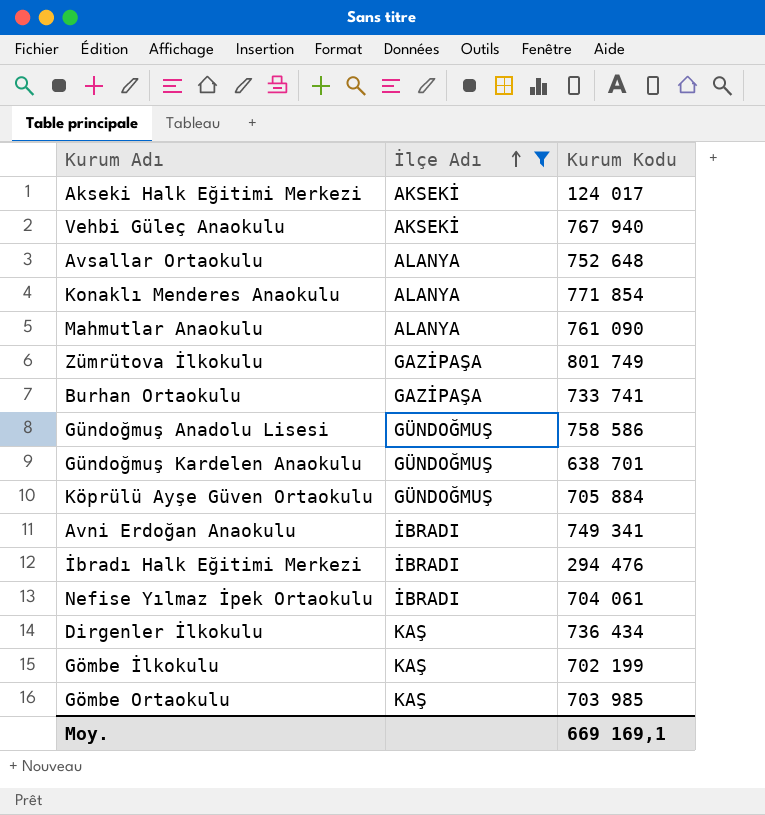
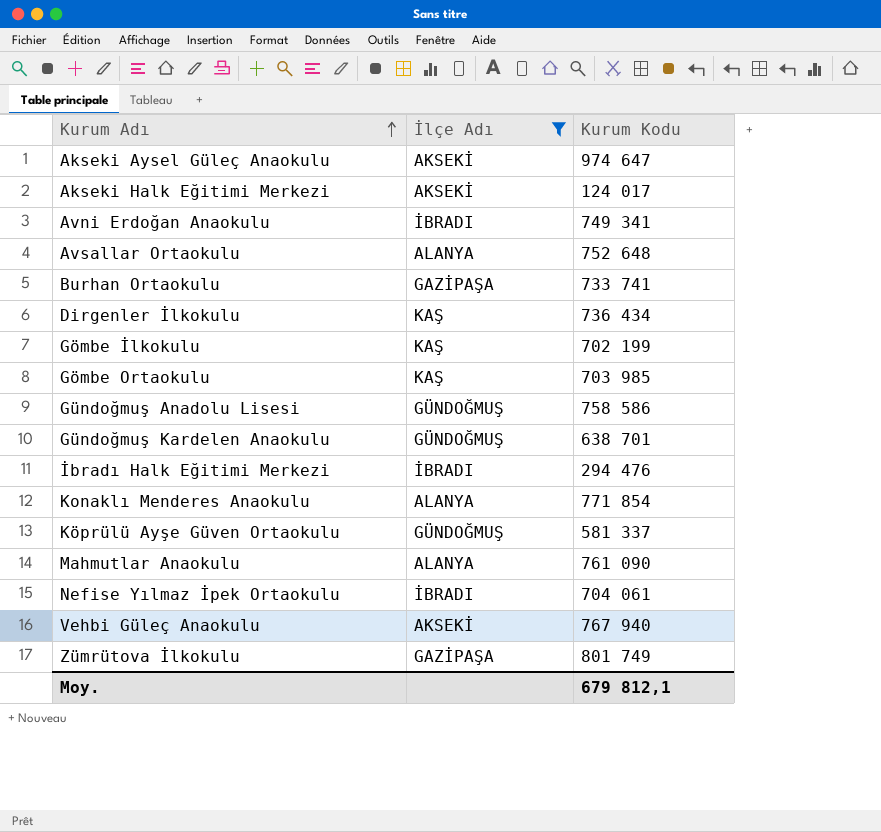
row order: İlçe Adı ascending -> Kurum Adı ascending
row Akseki Aysel Güleç Anaokulu: none -> AKSEKİ | 974 647
Köprülü Ayşe Güven Ortaokulu | Kurum Kodu: 705 884 -> 581 337
Moy. | Kurum Kodu: 669 169,1 -> 679 812,1

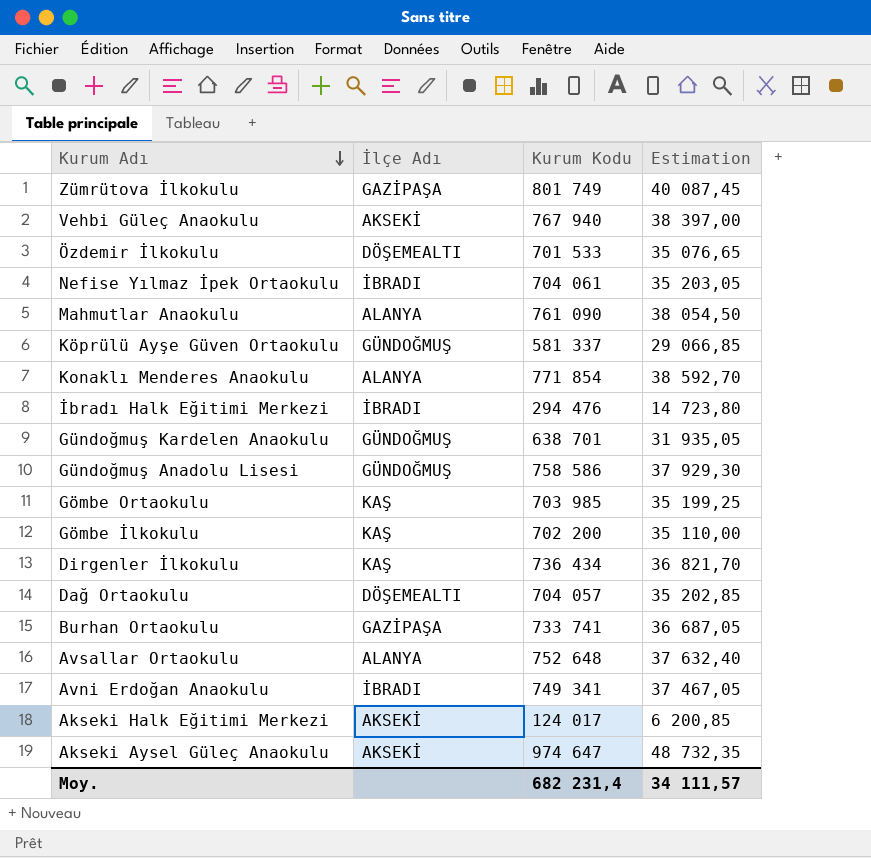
filter: İlçe Adı != DÖŞEMEALTI -> none
row order: Kurum Adı ascending -> Kurum Adı descending
column Estimation | formula: none -> [Kurum Kodu] * 0,05
Gömbe İlkokulu | Kurum Kodu: 702 199 -> 702 200
Moy. | Kurum Kodu: 679 812,1 -> 682 231,4

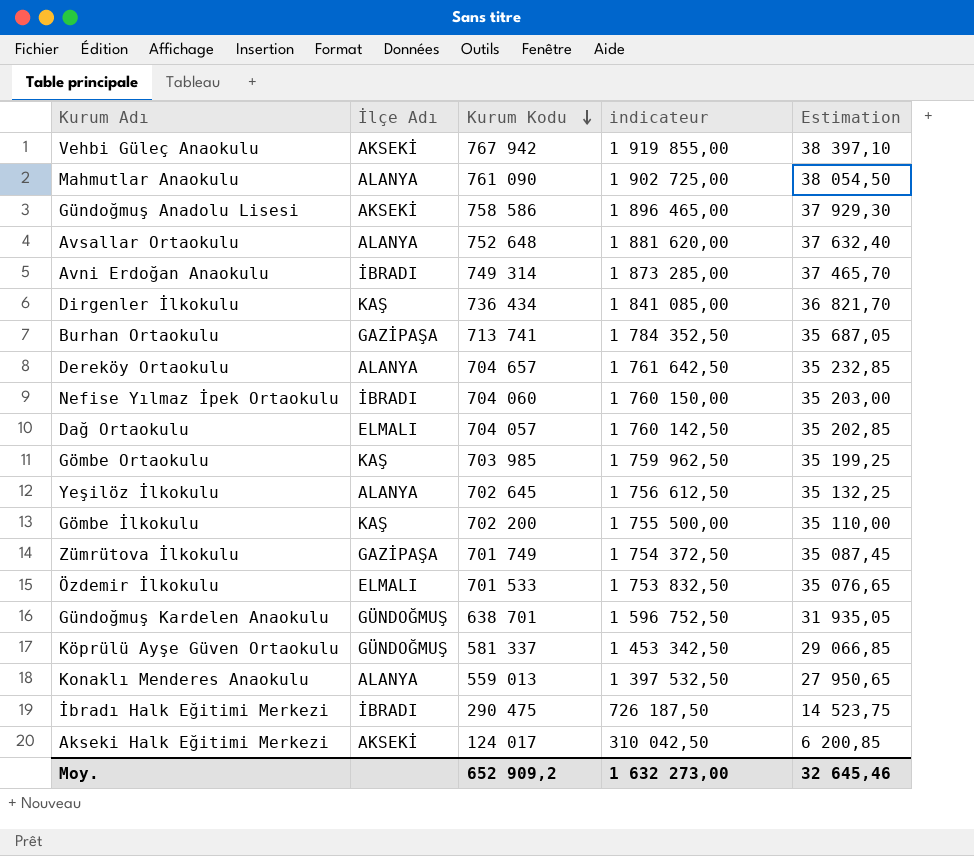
row order: Kurum Adı descending -> Kurum Kodu descending
column indicateur | formula: none -> [Kurum Kodu] * 2,5
row Akseki Aysel Güleç Anaokulu: AKSEKİ | 974 647 | 48 732,35 -> none
Vehbi Güleç Anaokulu | Kurum Kodu: 767 940 -> 767 942
Vehbi Güleç Anaokulu | Estimation: 38 397,00 -> 38 397,10
Gündoğmuş Anadolu Lisesi | İlçe Adı: GÜNDOĞMUŞ -> AKSEKİ
Avni Erdoğan Anaokulu | Kurum Kodu: 749 341 -> 749 314
Avni Erdoğan Anaokulu | Estimation: 37 467,05 -> 37 465,70
Burhan Ortaokulu | Kurum Kodu: 733 741 -> 713 741
Burhan Ortaokulu | Estimation: 36 687,05 -> 35 687,05
row Dereköy Ortaokulu: none -> ALANYA | 704 657 | 1 761 642,50 | 35 232,85
Nefise Yılmaz İpek Ortaokulu | Kurum Kodu: 704 061 -> 704 060
Nefise Yılmaz İpek Ortaokulu | Estimation: 35 203,05 -> 35 203,00
Dağ Ortaokulu | İlçe Adı: DÖŞEMEALTI -> ELMALI
row Yeşilöz İlkokulu: none -> ALANYA | 702 645 | 1 756 612,50 | 35 132,25
Zümrütova İlkokulu | Kurum Kodu: 801 749 -> 701 749
Zümrütova İlkokulu | Estimation: 40 087,45 -> 35 087,45
Özdemir İlkokulu | İlçe Adı: DÖŞEMEALTI -> ELMALI
Konaklı Menderes Anaokulu | Kurum Kodu: 771 854 -> 559 013
Konaklı Menderes Anaokulu | Estimation: 38 592,70 -> 27 950,65
İbradı Halk Eğitimi Merkezi | Kurum Kodu: 294 476 -> 290 475
İbradı Halk Eğitimi Merkezi | Estimation: 14 723,80 -> 14 523,75
Moy. | Kurum Kodu: 682 231,4 -> 652 909,2
Moy. | Estimation: 34 111,57 -> 32 645,46

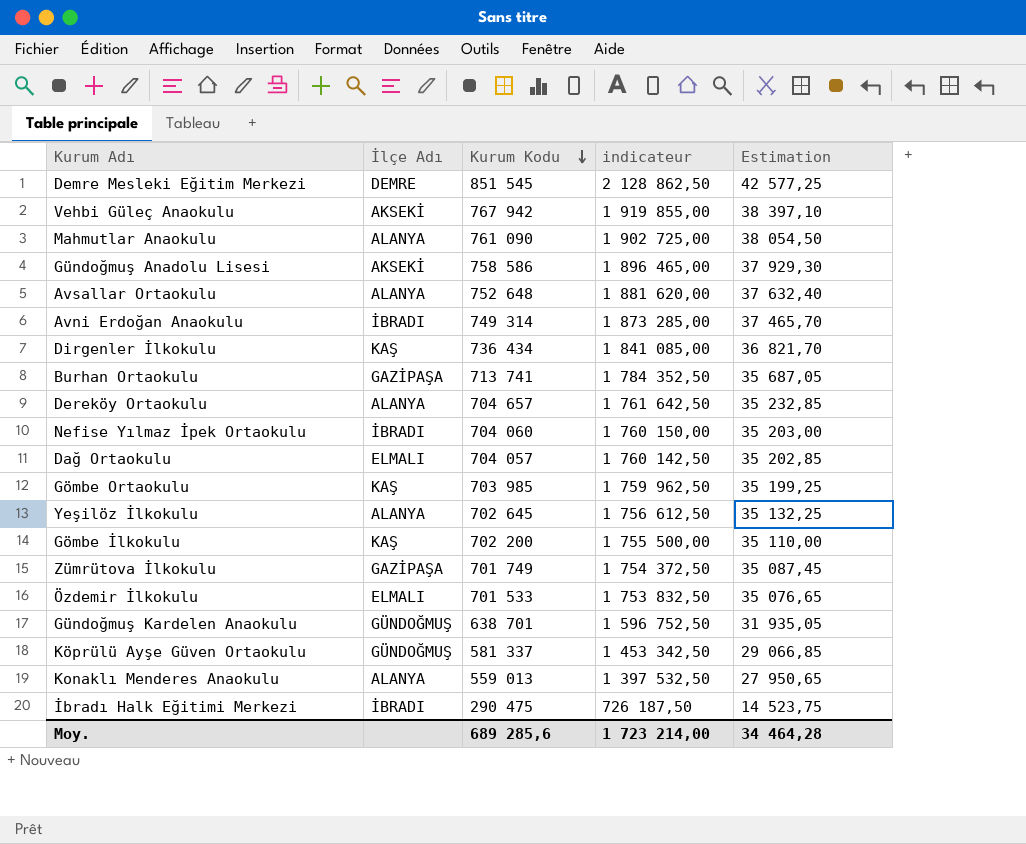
row Akseki Halk Eğitimi Merkezi: AKSEKİ | 124 017 | 310 042,50 | 6 200,85 -> none
row Demre Mesleki Eğitim Merkezi: none -> DEMRE | 851 545 | 2 128 862,50 | 42 577,25
Moy. | Kurum Kodu: 652 909,2 -> 689 285,6
Moy. | indicateur: 1 632 273,00 -> 1 723 214,00
Moy. | Estimation: 32 645,46 -> 34 464,28

